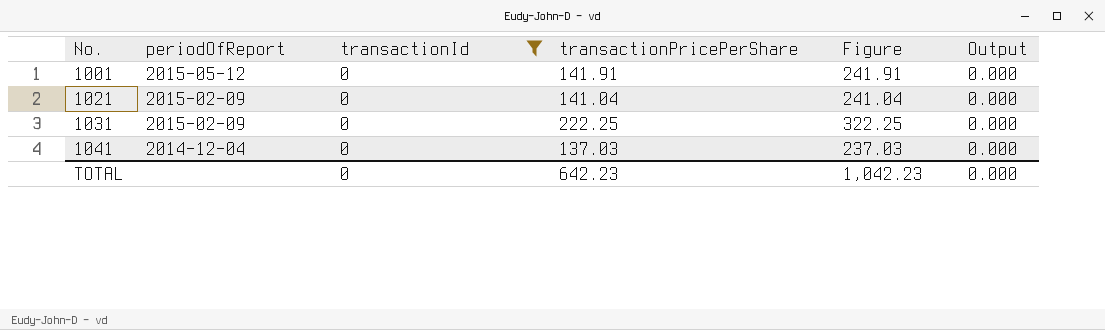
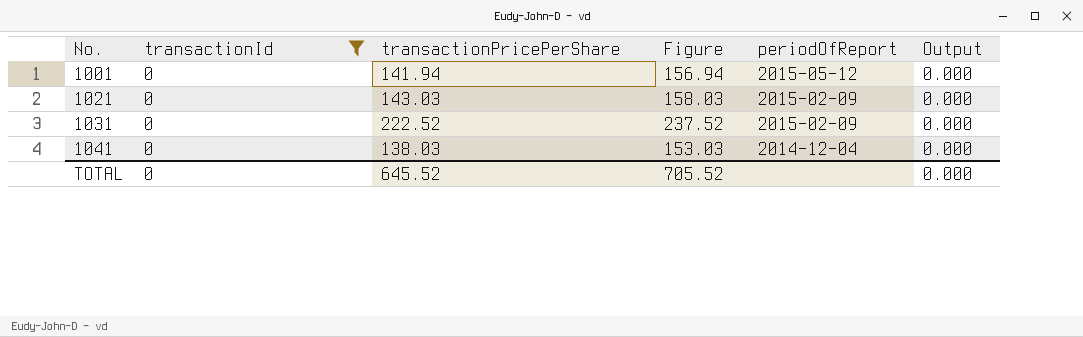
column Figure | formula: [transactionPricePerShare] + 100 -> [transactionPricePerShare] + 15
column periodOfReport | position: 2 -> 5
1001 | transactionPricePerShare: 141.91 -> 141.94
1021 | transactionPricePerShare: 141.04 -> 143.03
1031 | transactionPricePerShare: 222.25 -> 222.52
1041 | transactionPricePerShare: 137.03 -> 138.03
TOTAL | transactionPricePerShare: 642.23 -> 645.52
TOTAL | Figure: 1,042.23 -> 705.52

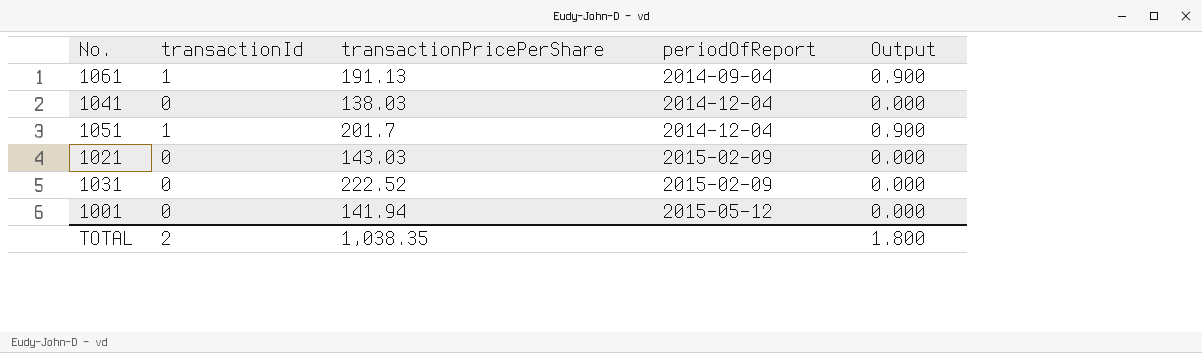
filter: transactionId = 0 -> none
row order: No. ascending -> periodOfReport ascending
column Figure | formula: [transactionPricePerShare] + 15 -> none
TOTAL | transactionId: 0 -> 2
TOTAL | transactionPricePerShare: 645.52 -> 1,038.35
TOTAL | Output: 0.000 -> 1.800

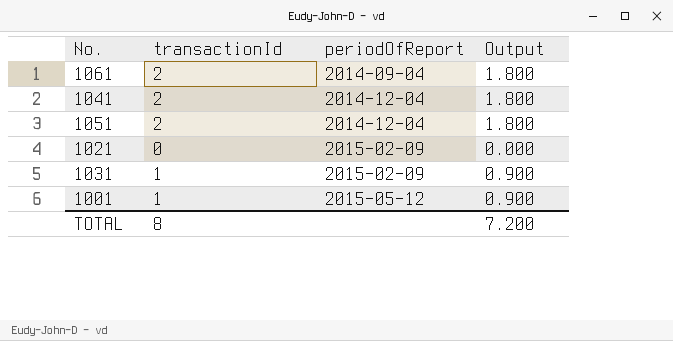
column transactionPricePerShare | position: 3 -> none
1061 | transactionId: 1 -> 2
1061 | Output: 0.900 -> 1.800
1041 | transactionId: 0 -> 2
1041 | Output: 0.000 -> 1.800
1051 | transactionId: 1 -> 2
1051 | Output: 0.900 -> 1.800
1031 | transactionId: 0 -> 1
1031 | Output: 0.000 -> 0.900
1001 | transactionId: 0 -> 1
1001 | Output: 0.000 -> 0.900
TOTAL | transactionId: 2 -> 8
TOTAL | Output: 1.800 -> 7.200

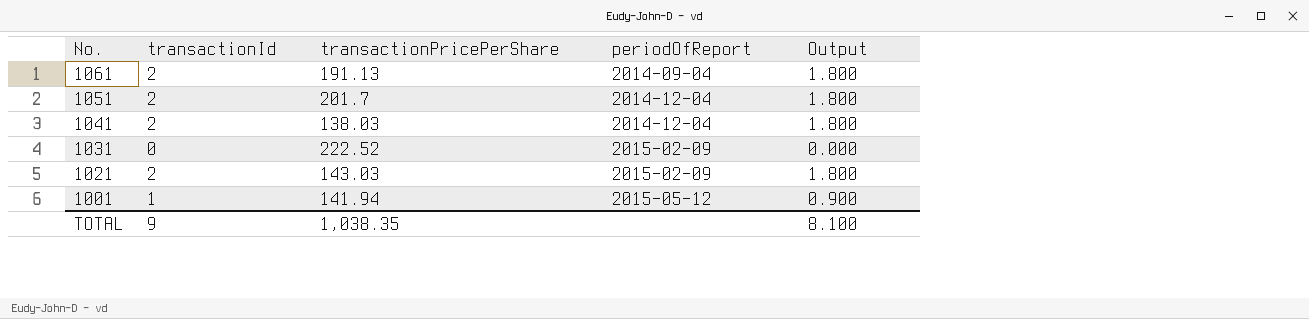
row order: periodOfReport ascending -> No. descending
column transactionPricePerShare | position: none -> 3
1031 | transactionId: 1 -> 0
1031 | Output: 0.900 -> 0.000
1021 | transactionId: 0 -> 2
1021 | Output: 0.000 -> 1.800
TOTAL | transactionId: 8 -> 9
TOTAL | Output: 7.200 -> 8.100

